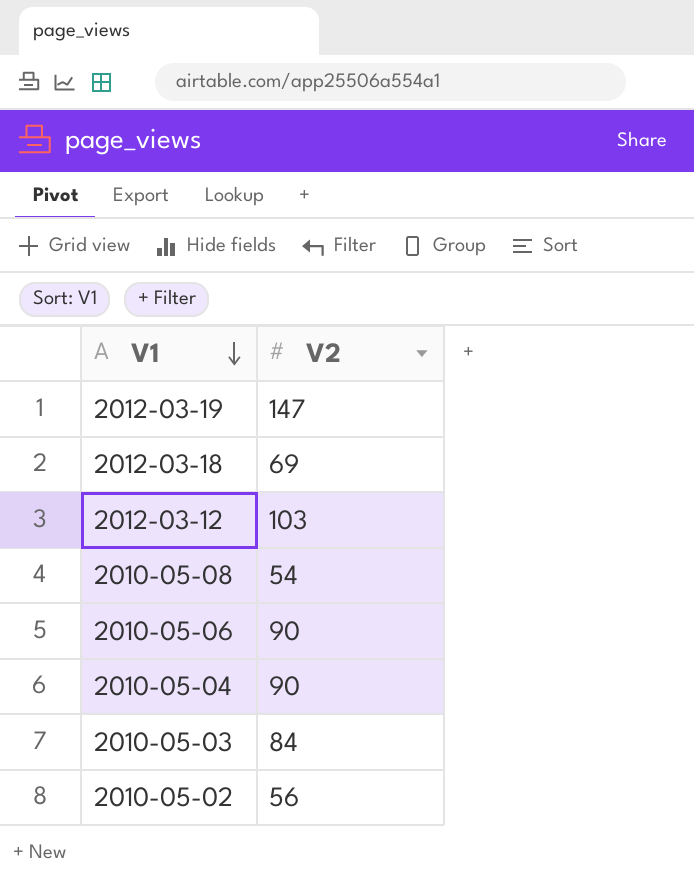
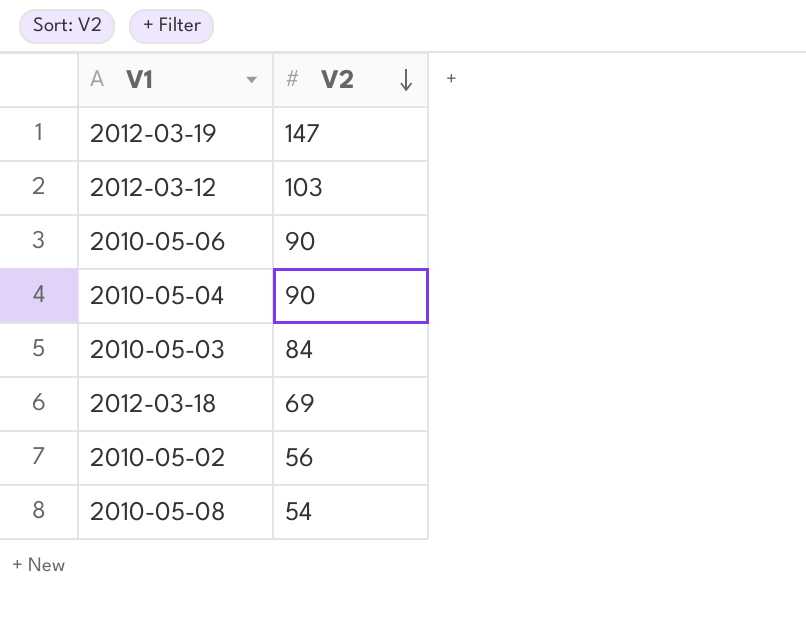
row order: V1 descending -> V2 descending

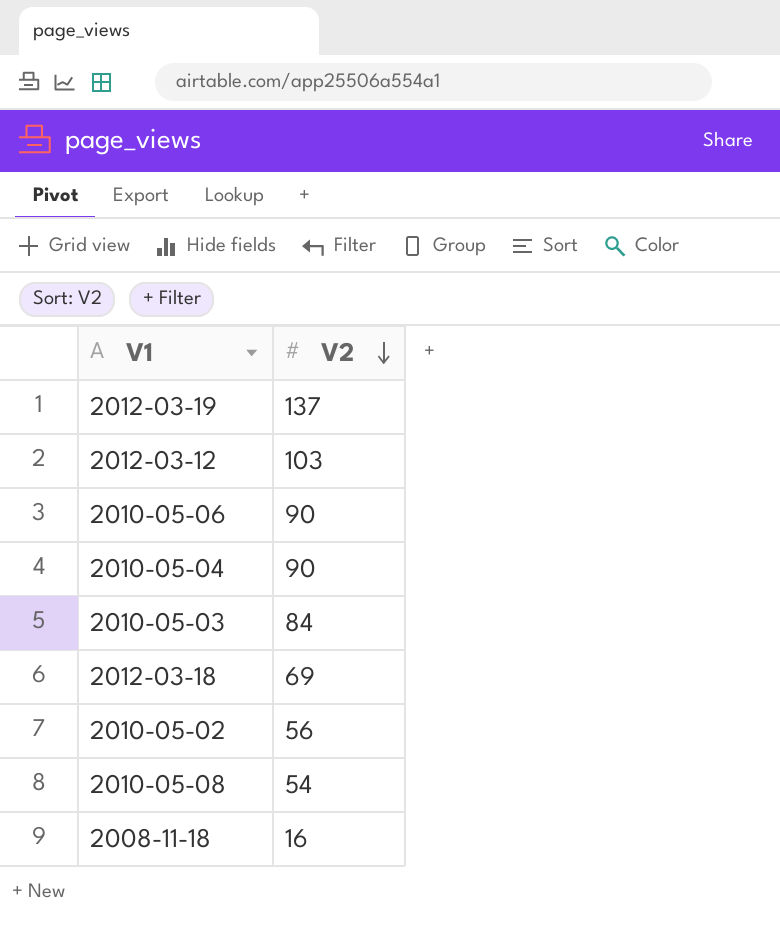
2012-03-19 | V2: 147 -> 137
row 2008-11-18: none -> 16

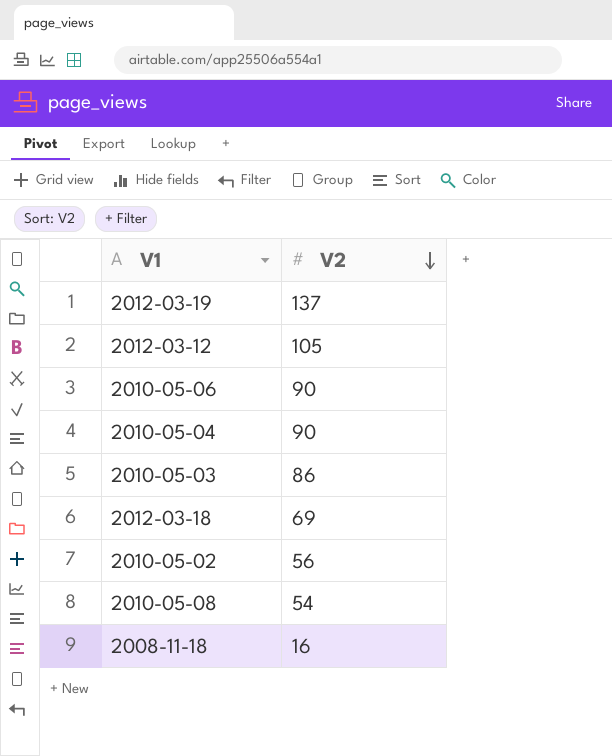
2012-03-12 | V2: 103 -> 105
2010-05-03 | V2: 84 -> 86

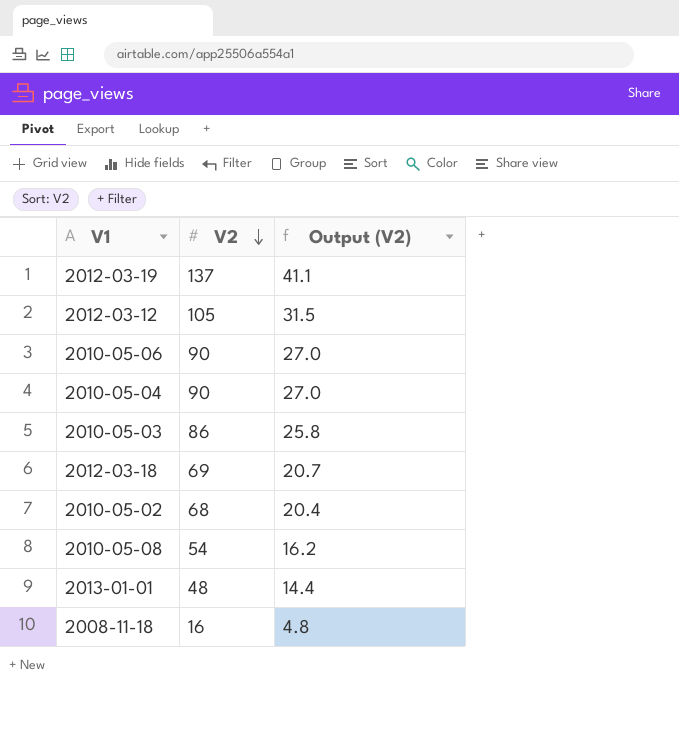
column Output (V2) | formula: none -> [V2] * 0.3
2010-05-02 | V2: 56 -> 68
row 2013-01-01: none -> 48 | 14.4

